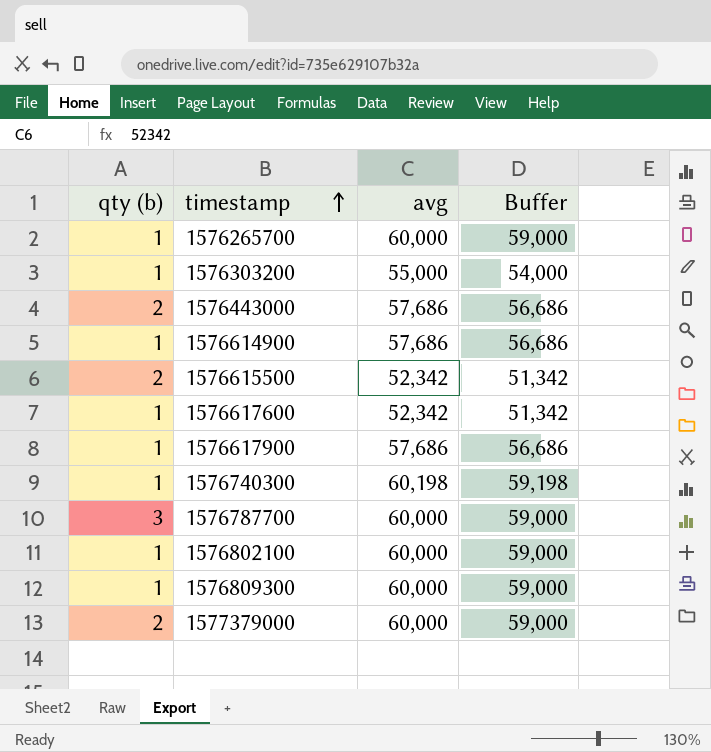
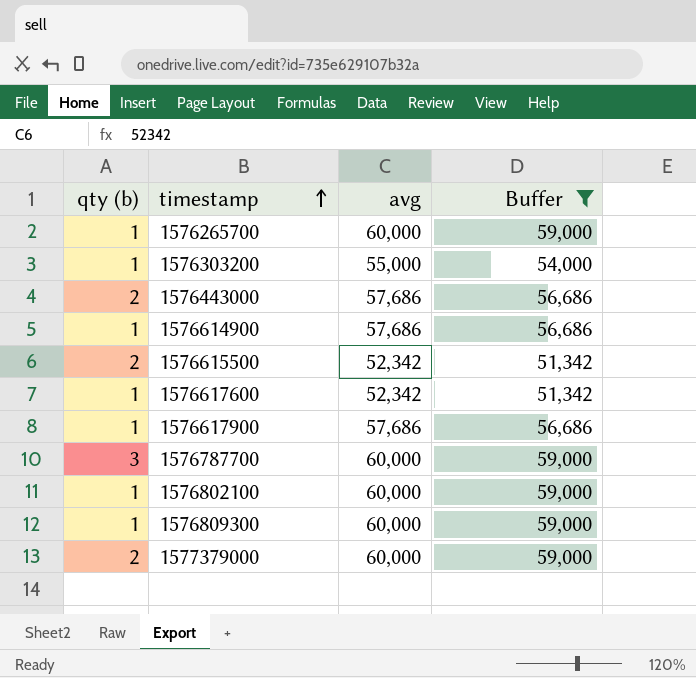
filter: none -> Buffer != 59,198

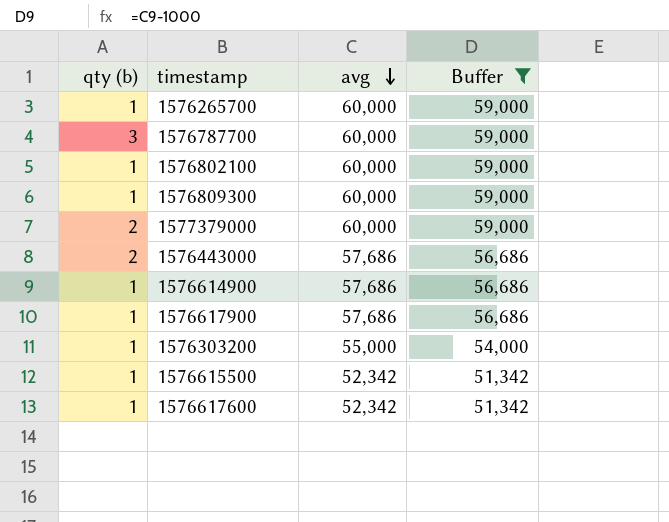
row order: timestamp ascending -> avg descending
1576615500 | qty (b): 2 -> 1

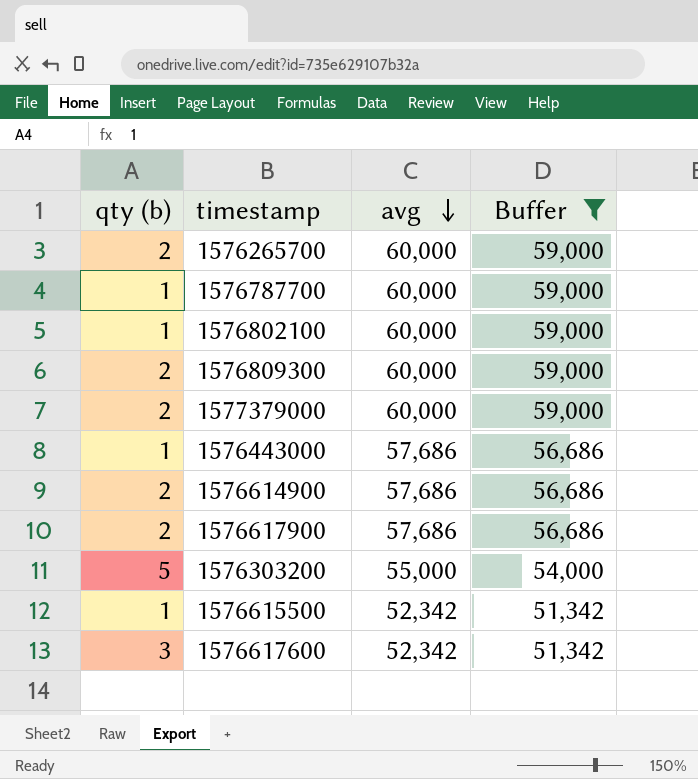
1576265700 | qty (b): 1 -> 2
1576787700 | qty (b): 3 -> 1
1576809300 | qty (b): 1 -> 2
1576443000 | qty (b): 2 -> 1
1576614900 | qty (b): 1 -> 2
1576617900 | qty (b): 1 -> 2
1576303200 | qty (b): 1 -> 5
1576617600 | qty (b): 1 -> 3

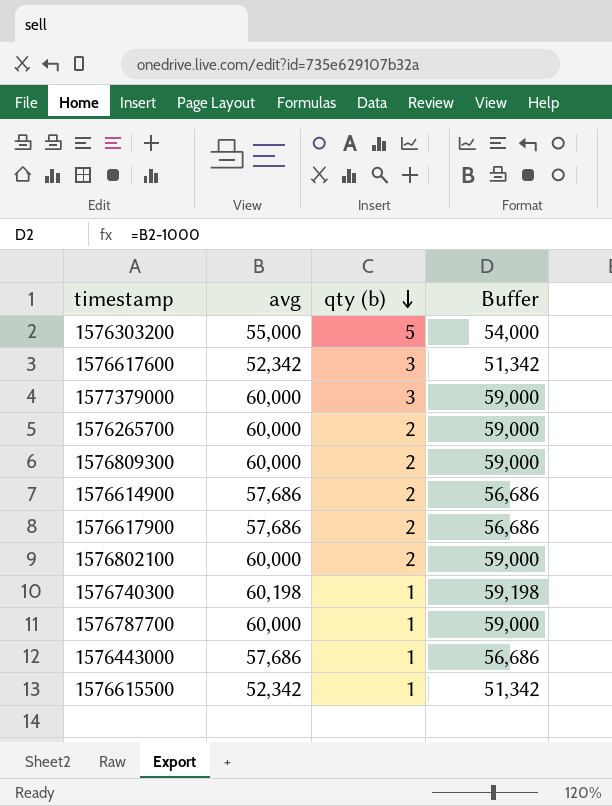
filter: Buffer != 59,198 -> none
row order: avg descending -> qty (b) descending
column qty (b) | position: 1 -> 3
1577379000 | qty (b): 2 -> 3
1576802100 | qty (b): 1 -> 2

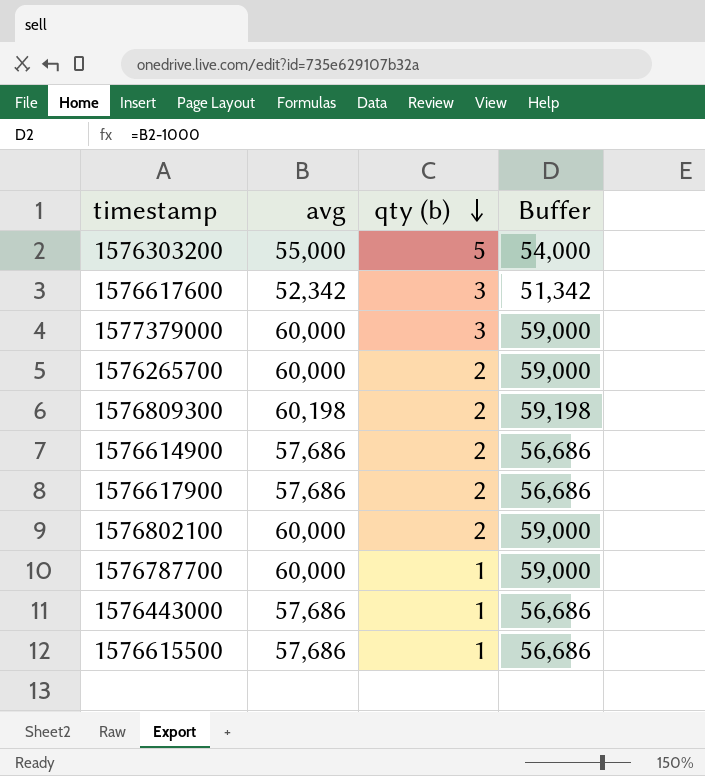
row 1576740300: 60,198 | 1 | 59,198 -> none
1576809300 | avg: 60,000 -> 60,198
1576809300 | Buffer: 59,000 -> 59,198
1576615500 | avg: 52,342 -> 57,686
1576615500 | Buffer: 51,342 -> 56,686

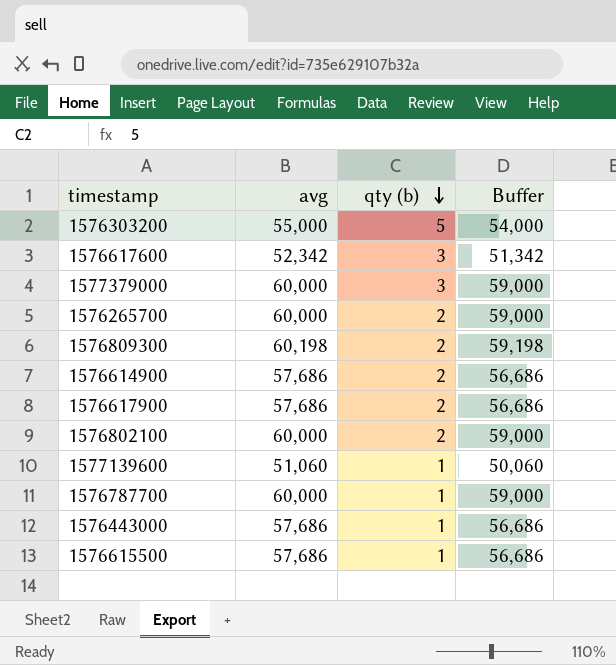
row 1577139600: none -> 51,060 | 1 | 50,060

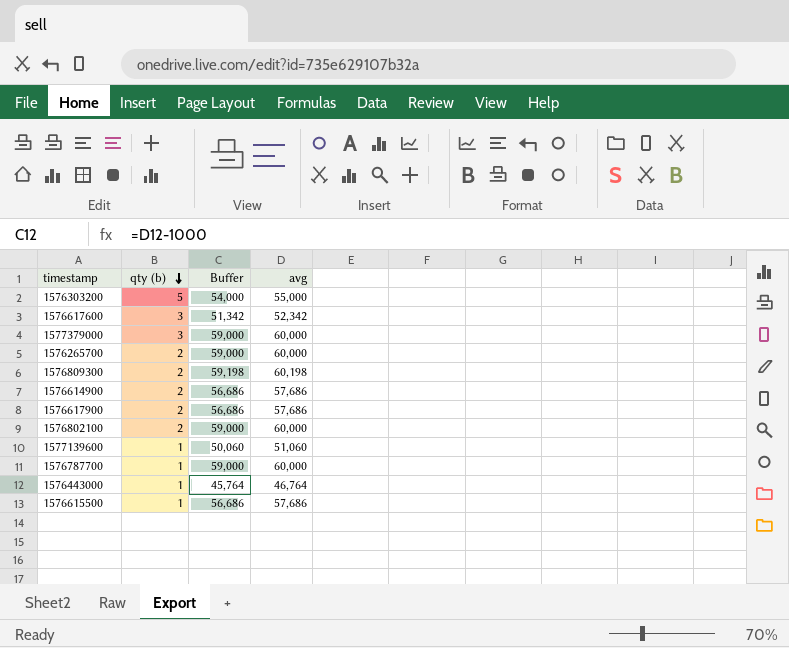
column avg | position: 2 -> 4
1576443000 | Buffer: 56,686 -> 45,764
1576443000 | avg: 57,686 -> 46,764

